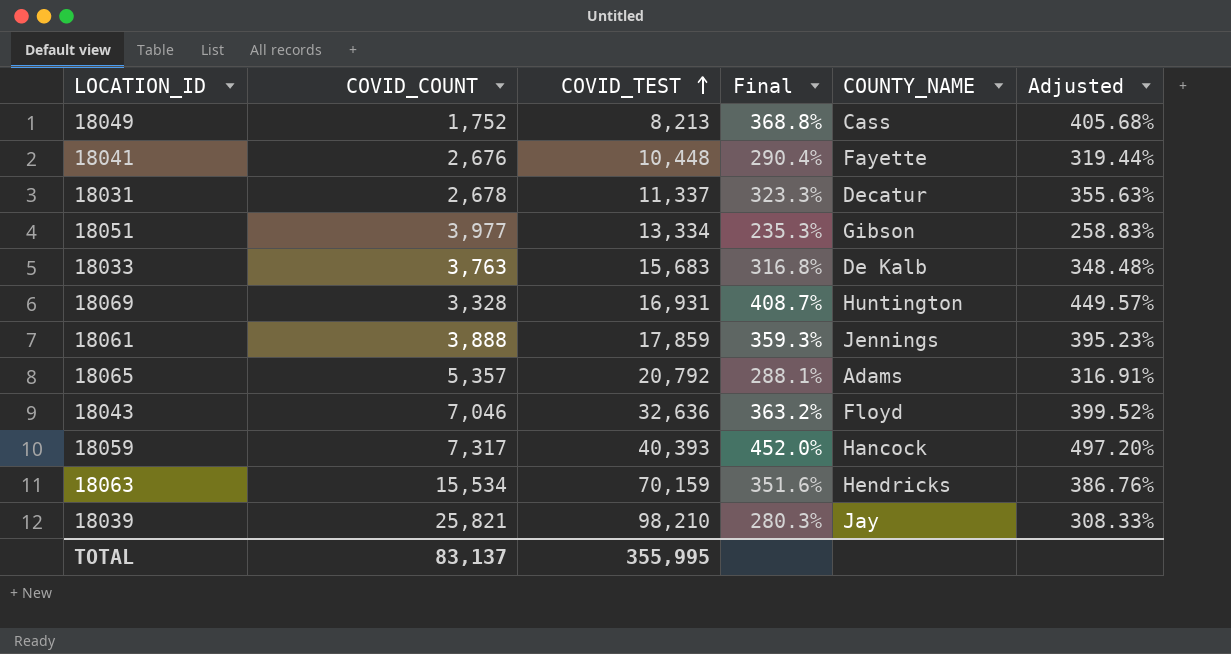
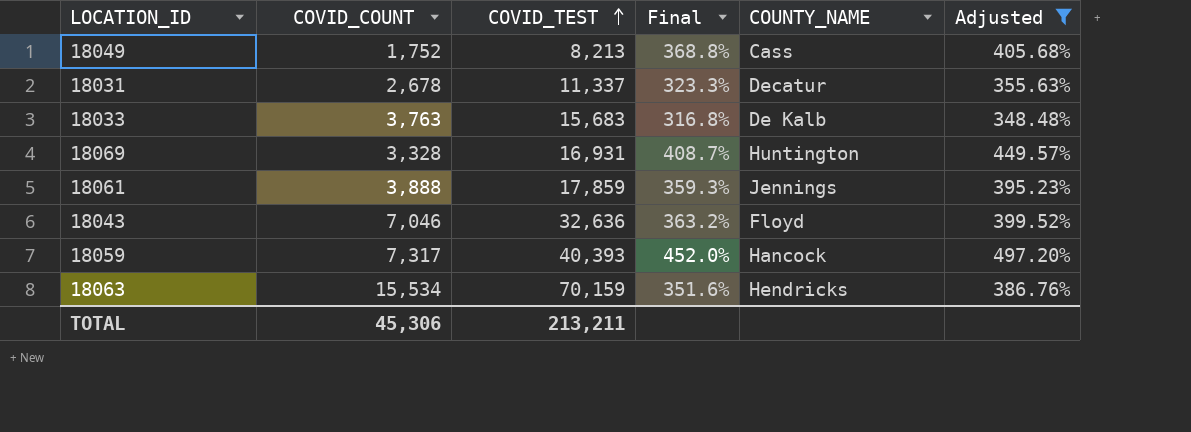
filter: none -> Adjusted >= 348.48%
TOTAL | COVID_COUNT: 83,137 -> 45,306
TOTAL | COVID_TEST: 355,995 -> 213,211

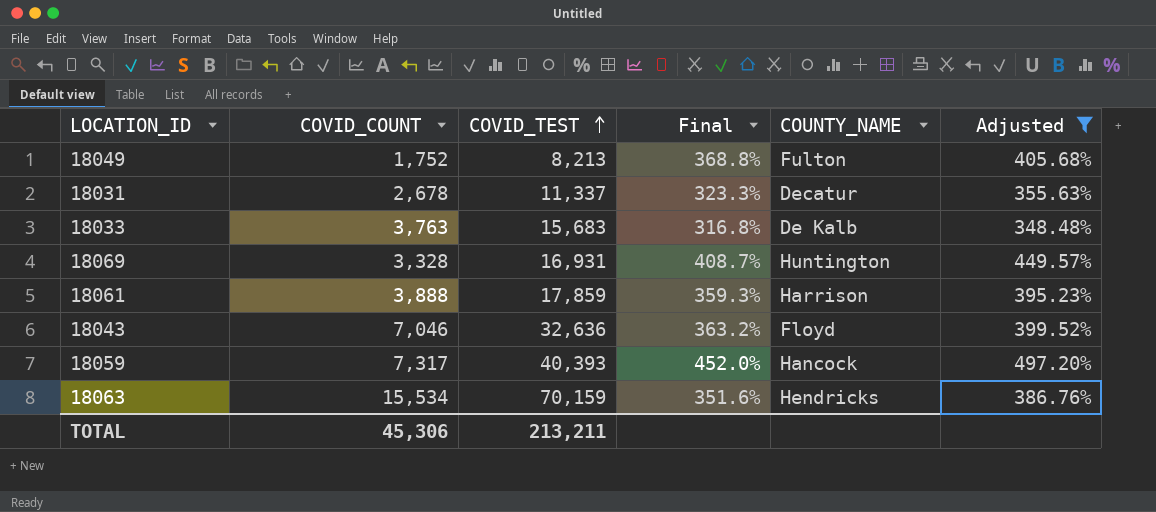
18049 | COUNTY_NAME: Cass -> Fulton
18061 | COUNTY_NAME: Jennings -> Harrison

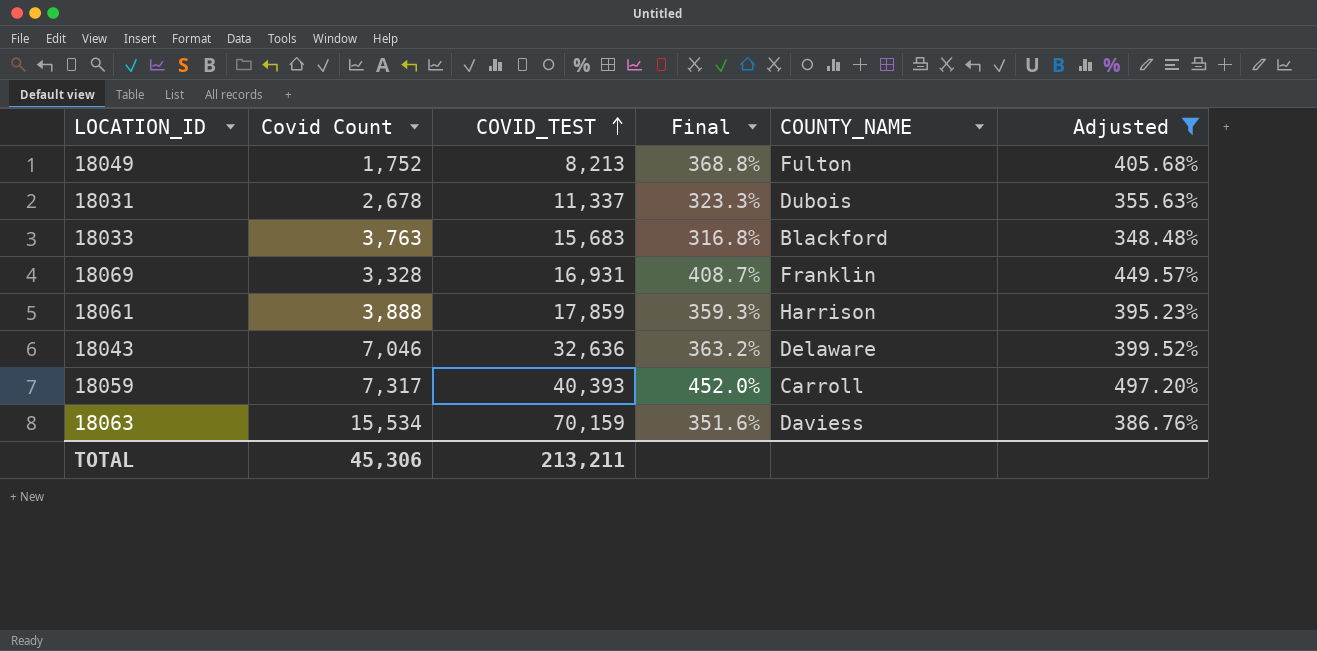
column name: COVID_COUNT -> Covid Count
18031 | COUNTY_NAME: Decatur -> Dubois
18033 | COUNTY_NAME: De Kalb -> Blackford
18069 | COUNTY_NAME: Huntington -> Franklin
18043 | COUNTY_NAME: Floyd -> Delaware
18059 | COUNTY_NAME: Hancock -> Carroll
18063 | COUNTY_NAME: Hendricks -> Daviess

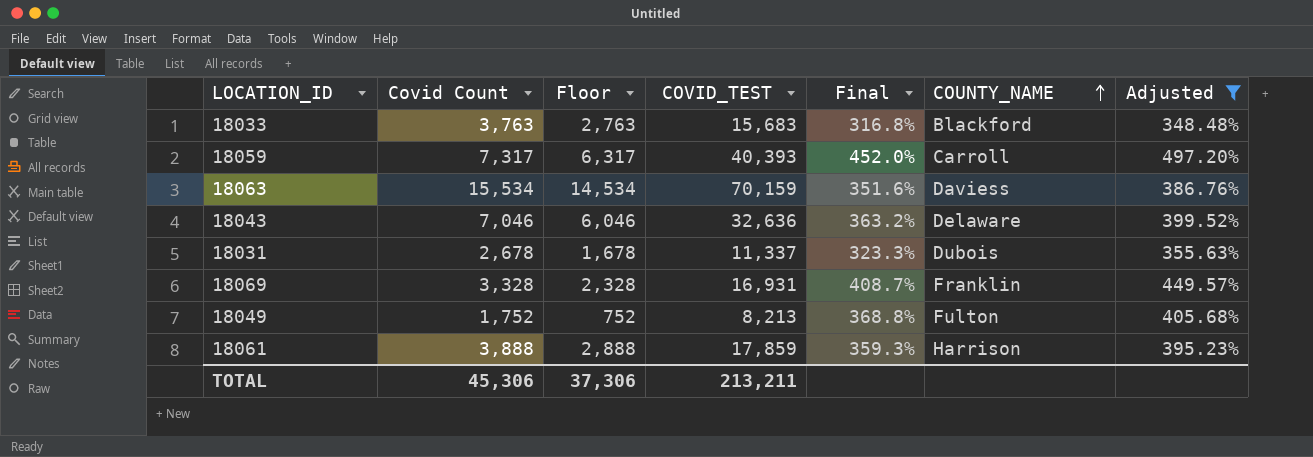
row order: COVID_TEST ascending -> COUNTY_NAME ascending
column Floor | formula: none -> [Covid Count] - 1000

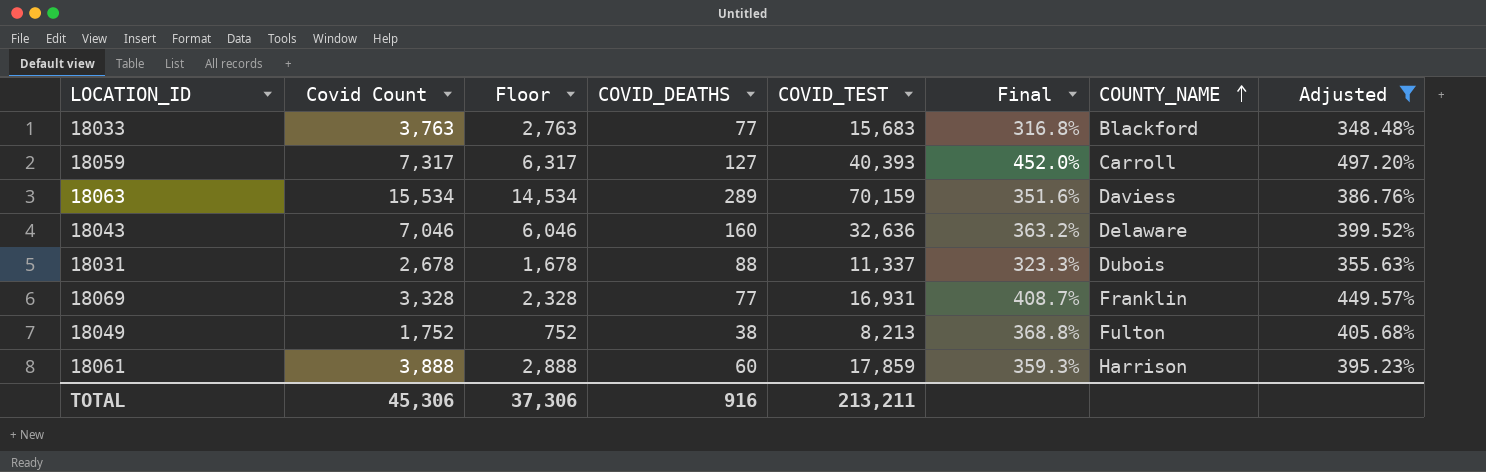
column COVID_DEATHS | position: none -> 4

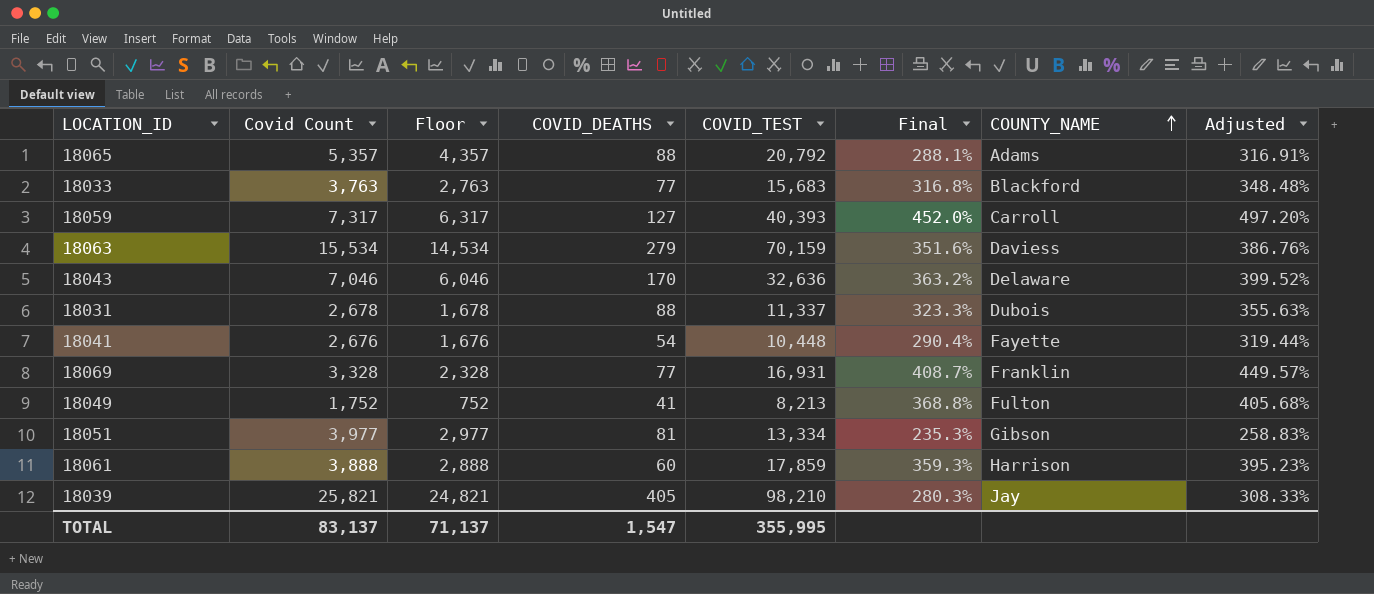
filter: Adjusted >= 348.48% -> none
18063 | COVID_DEATHS: 289 -> 279
18043 | COVID_DEATHS: 160 -> 170
18049 | COVID_DEATHS: 38 -> 41
TOTAL | Covid Count: 45,306 -> 83,137
TOTAL | Floor: 37,306 -> 71,137
TOTAL | COVID_DEATHS: 916 -> 1,547
TOTAL | COVID_TEST: 213,211 -> 355,995

